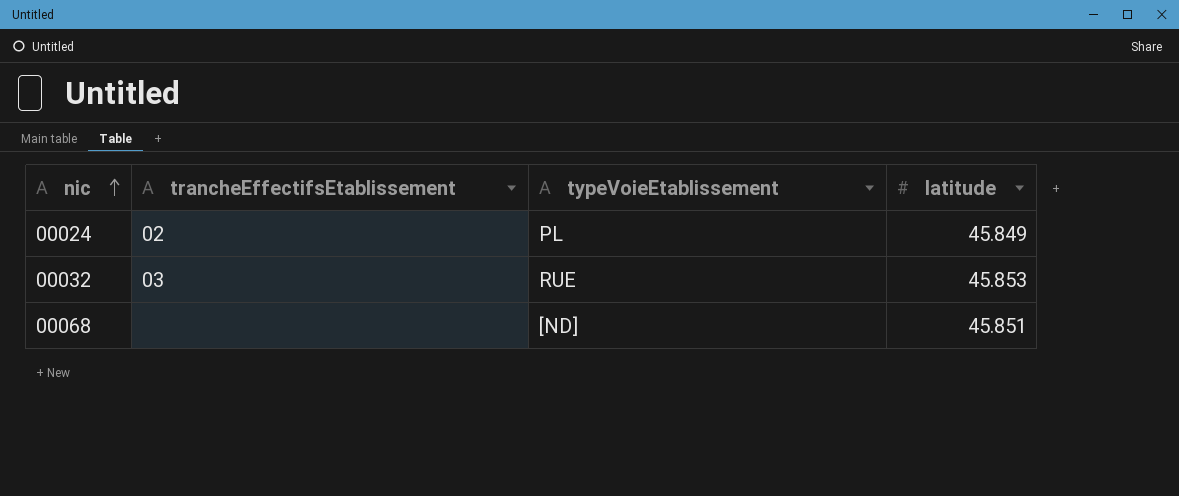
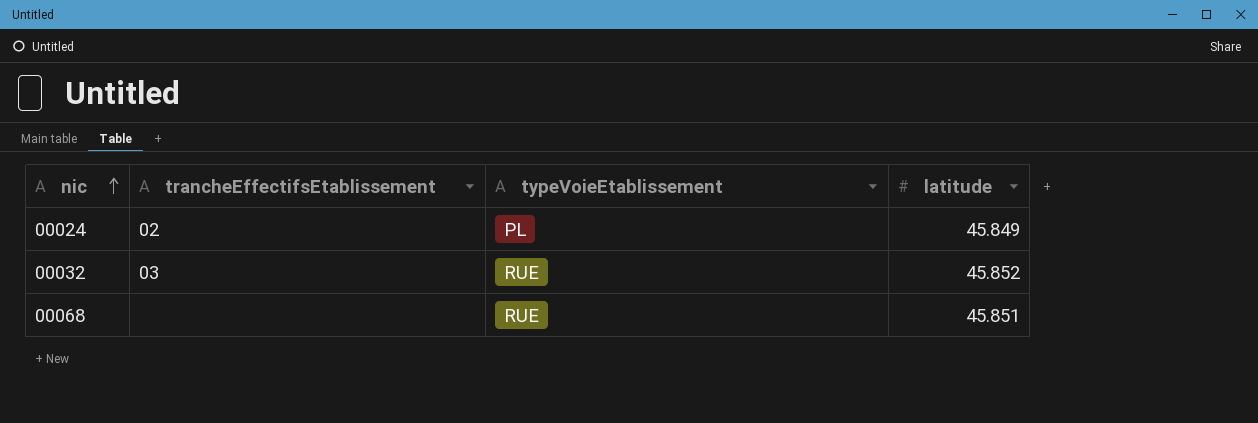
00032 | latitude: 45.853 -> 45.852
00068 | typeVoieEtablissement: [ND] -> RUE

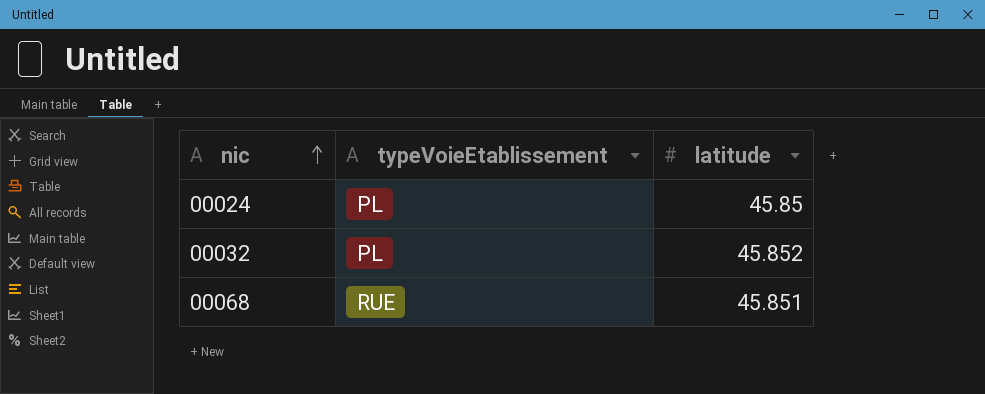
column trancheEffectifsEtablissement | position: 2 -> none
00024 | latitude: 45.849 -> 45.85
00032 | typeVoieEtablissement: RUE -> PL

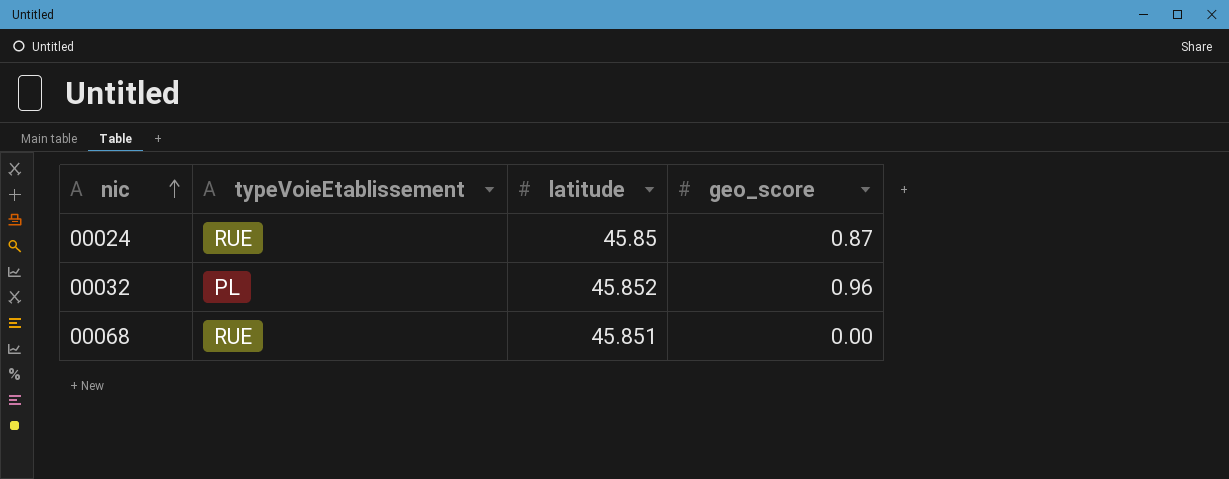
column geo_score | position: none -> 4
00024 | typeVoieEtablissement: PL -> RUE

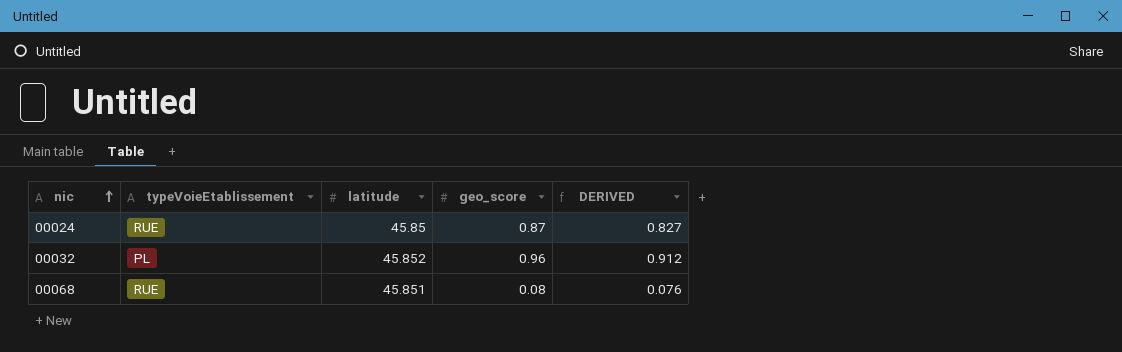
column DERIVED | formula: none -> [geo_score] * 0.95
00068 | geo_score: 0.00 -> 0.08

